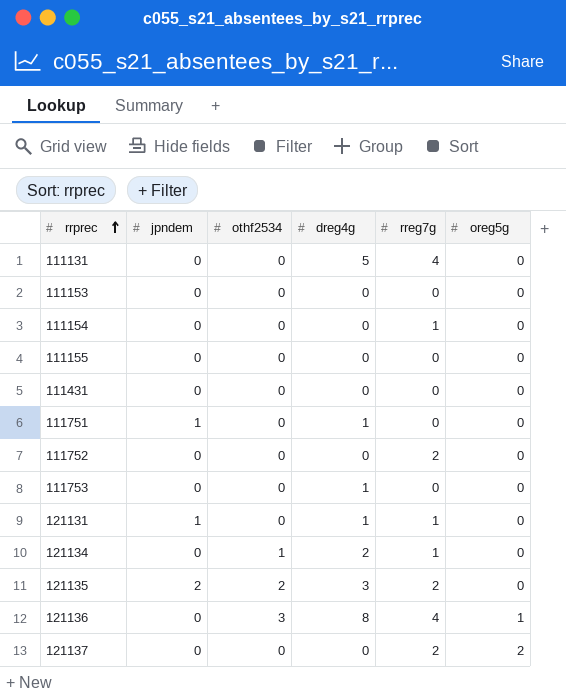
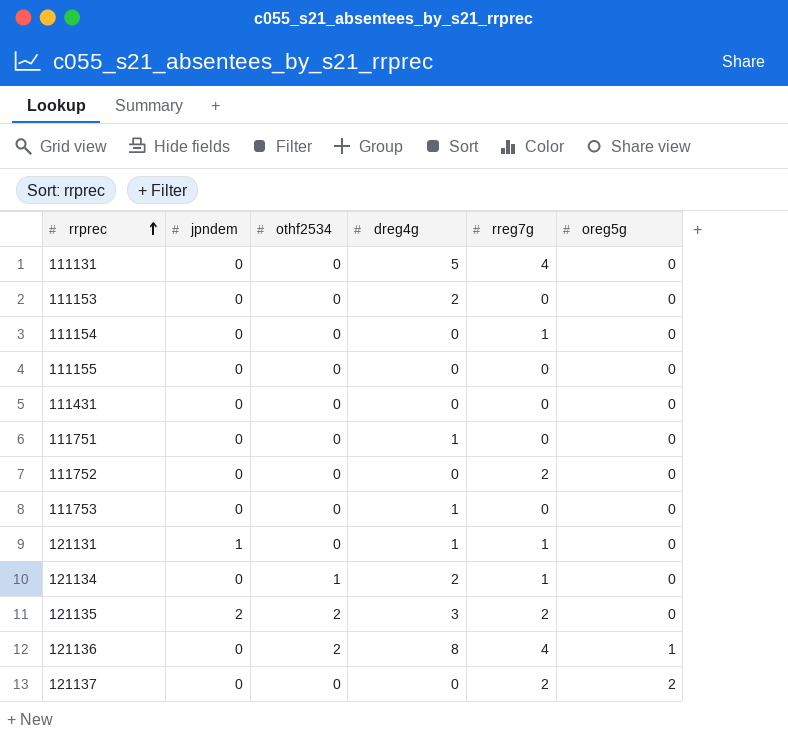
111153 | dreg4g: 0 -> 2
111751 | jpndem: 1 -> 0
121136 | othf2534: 3 -> 2

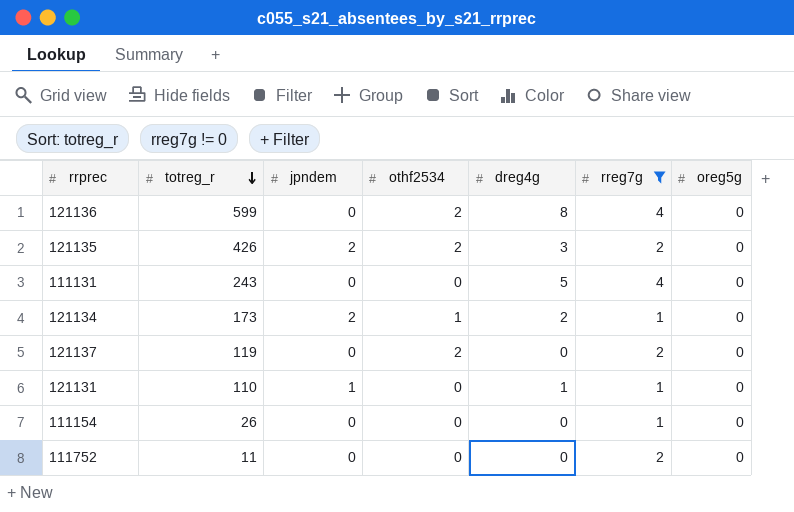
filter: none -> rreg7g != 0
row order: rrprec ascending -> totreg_r descending
column totreg_r | position: none -> 2
121136 | oreg5g: 1 -> 0
121134 | jpndem: 0 -> 2
121137 | othf2534: 0 -> 2
121137 | oreg5g: 2 -> 0

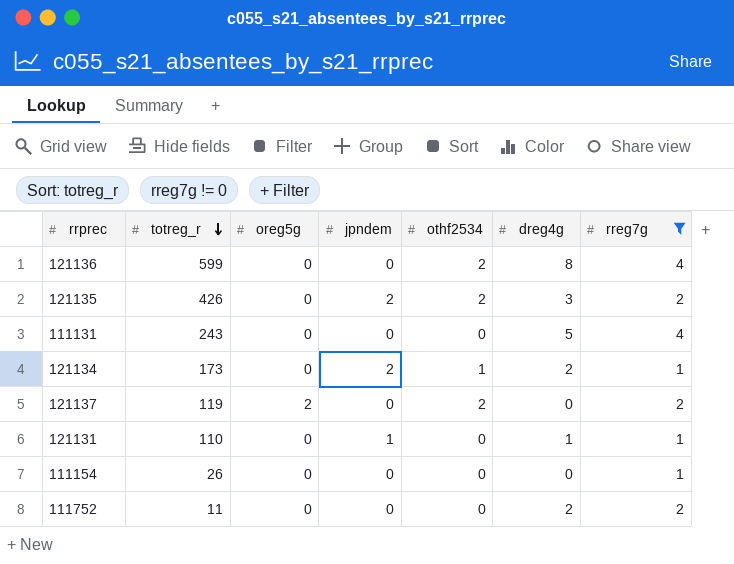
column oreg5g | position: 7 -> 3
121137 | oreg5g: 0 -> 2
111752 | dreg4g: 0 -> 2

